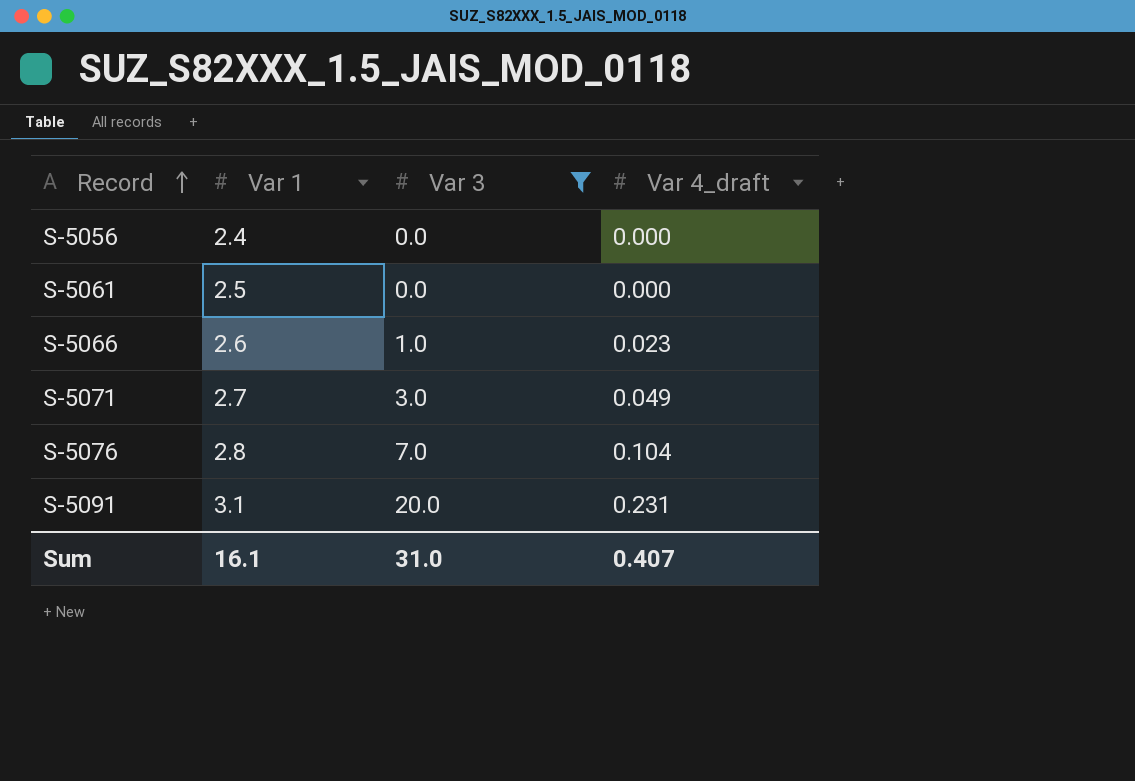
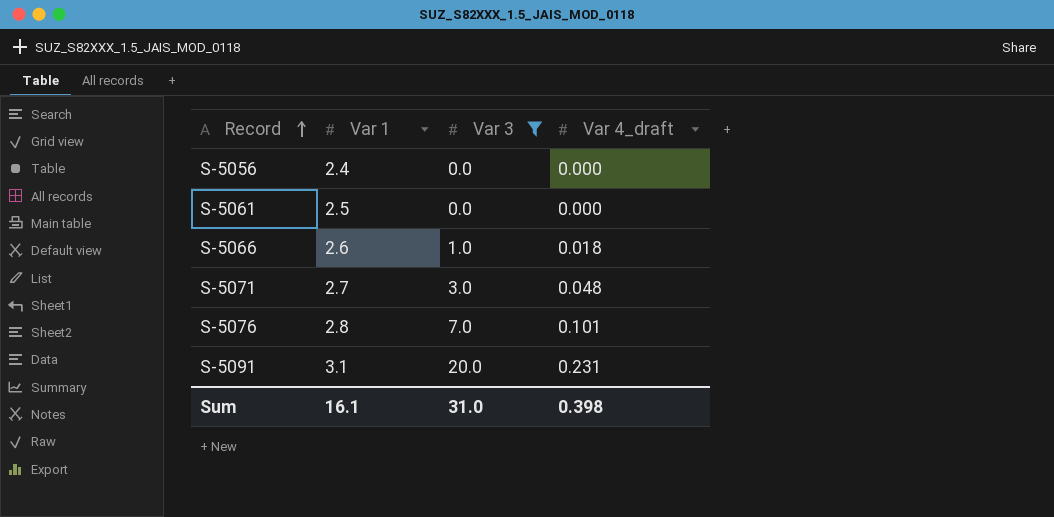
S-5066 | Var 4_draft: 0.023 -> 0.018
S-5071 | Var 4_draft: 0.049 -> 0.048
S-5076 | Var 4_draft: 0.104 -> 0.101
Sum | Var 4_draft: 0.407 -> 0.398

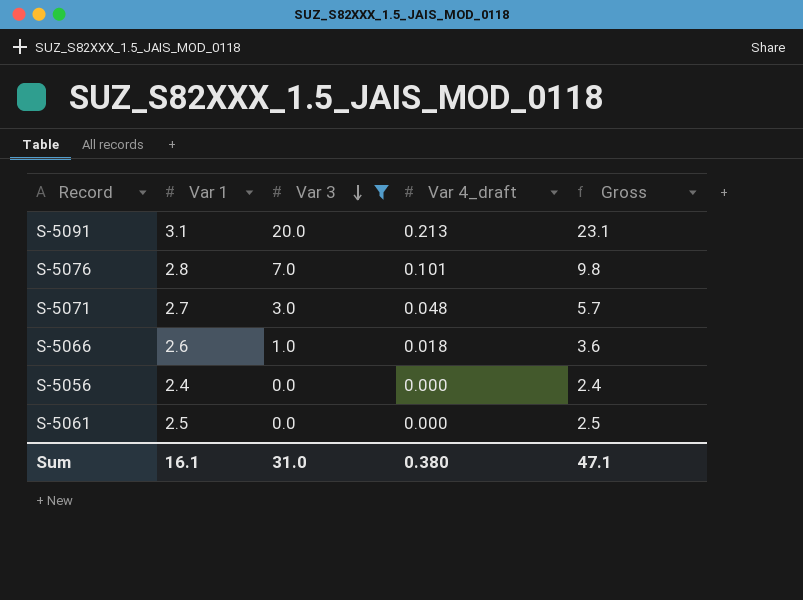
row order: Record ascending -> Var 3 descending
column Gross | formula: none -> [Var 1] + [Var 3]
S-5091 | Var 4_draft: 0.231 -> 0.213
Sum | Var 4_draft: 0.398 -> 0.380

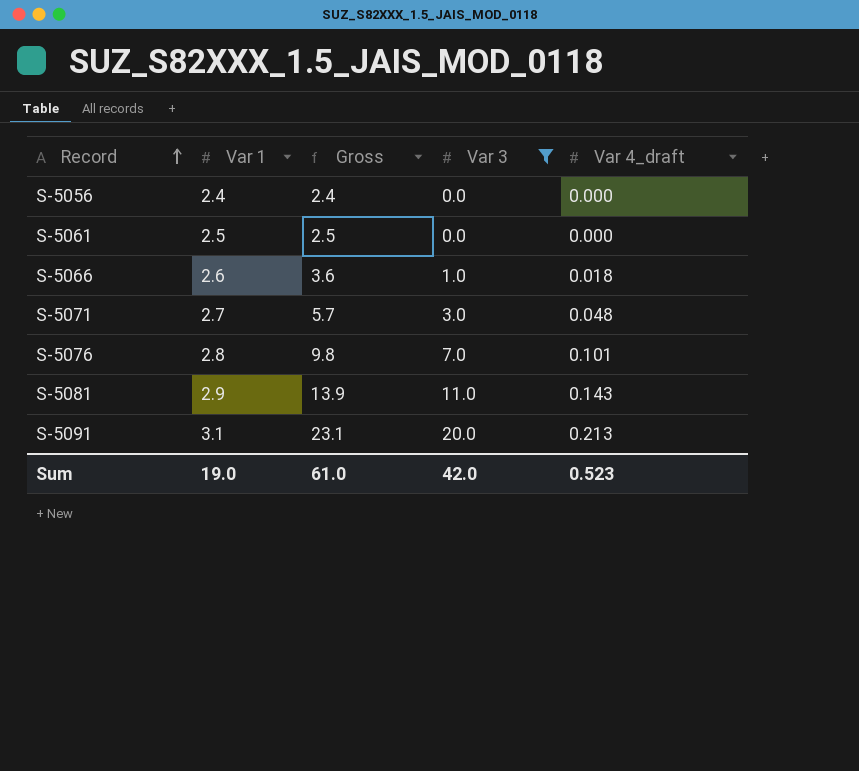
row order: Var 3 descending -> Record ascending
column Gross | position: 5 -> 3
row S-5081: none -> 2.9 | 13.9 | 11.0 | 0.143
Sum | Var 1: 16.1 -> 19.0
Sum | Gross: 47.1 -> 61.0
Sum | Var 3: 31.0 -> 42.0
Sum | Var 4_draft: 0.380 -> 0.523

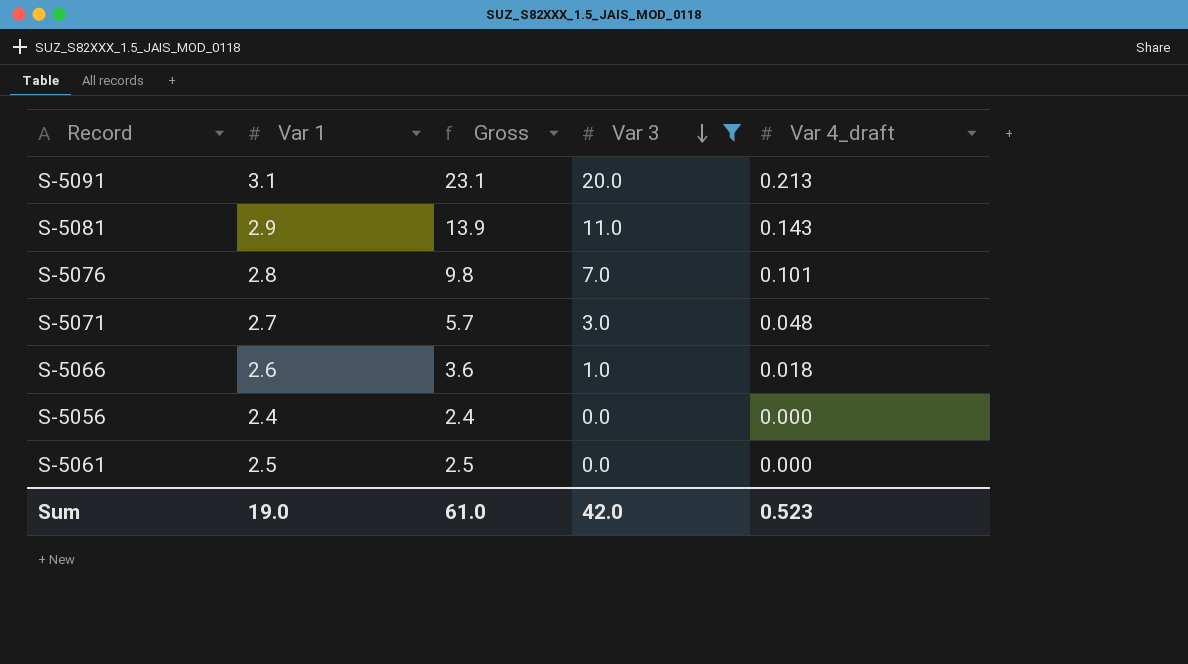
row order: Record ascending -> Var 3 descending

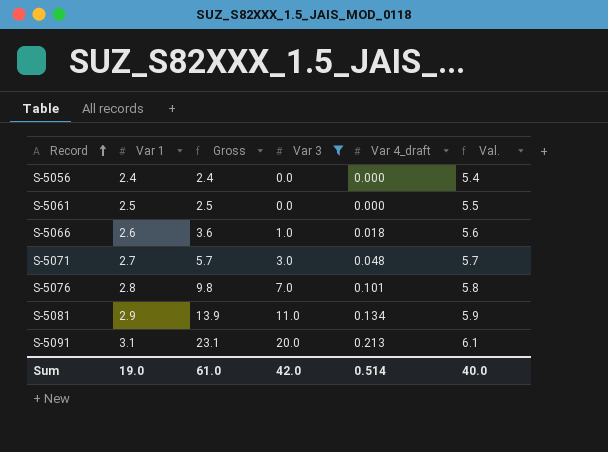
row order: Var 3 descending -> Record ascending
column Val. | formula: none -> [Var 1] + 3
S-5081 | Var 4_draft: 0.143 -> 0.134
Sum | Var 4_draft: 0.523 -> 0.514

